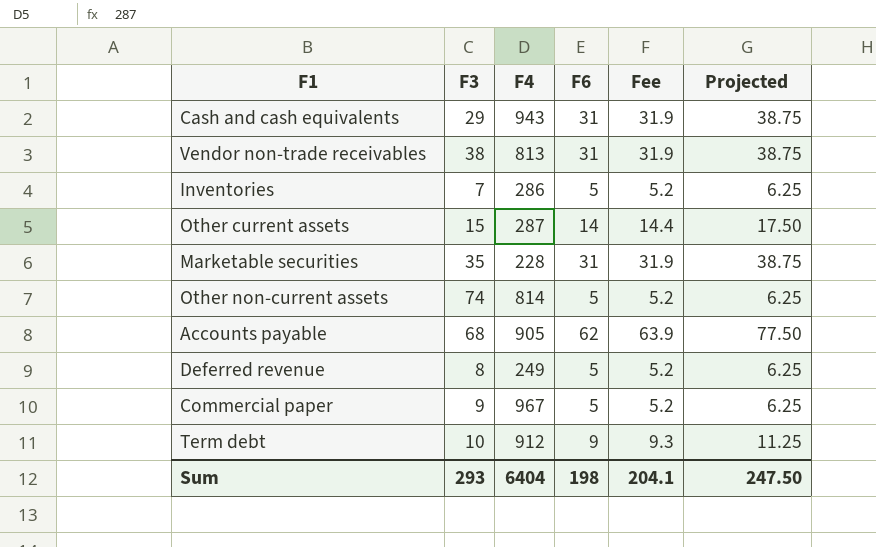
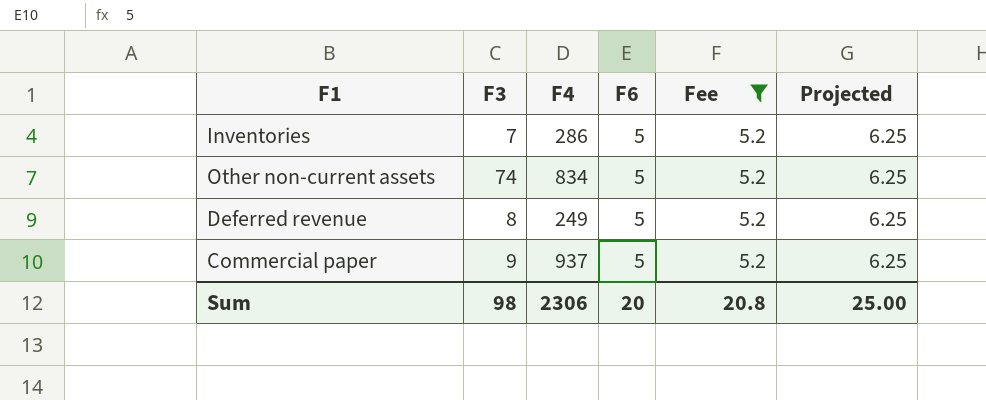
filter: none -> Fee = 5.2
Other non-current assets | F4: 814 -> 834
Commercial paper | F4: 967 -> 937
Sum | F3: 293 -> 98
Sum | F4: 6404 -> 2306
Sum | F6: 198 -> 20
Sum | Fee: 204.1 -> 20.8
Sum | Projected: 247.50 -> 25.00

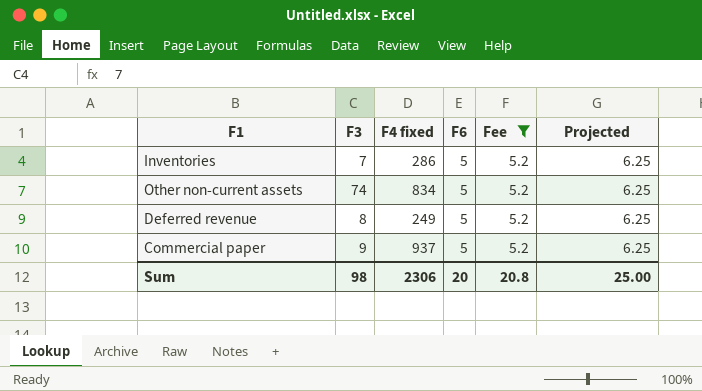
column name: F4 -> F4 fixed

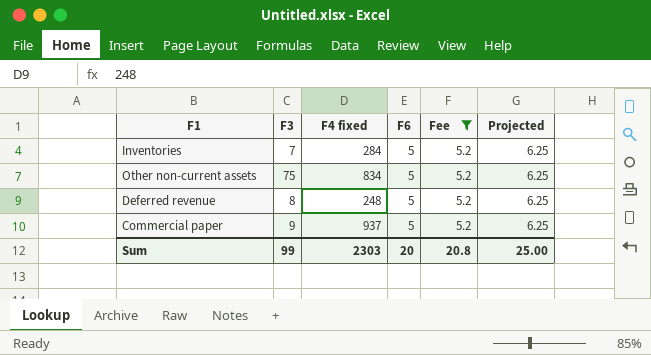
Inventories | F4 fixed: 286 -> 284
Other non-current assets | F3: 74 -> 75
Deferred revenue | F4 fixed: 249 -> 248
Sum | F3: 98 -> 99
Sum | F4 fixed: 2306 -> 2303

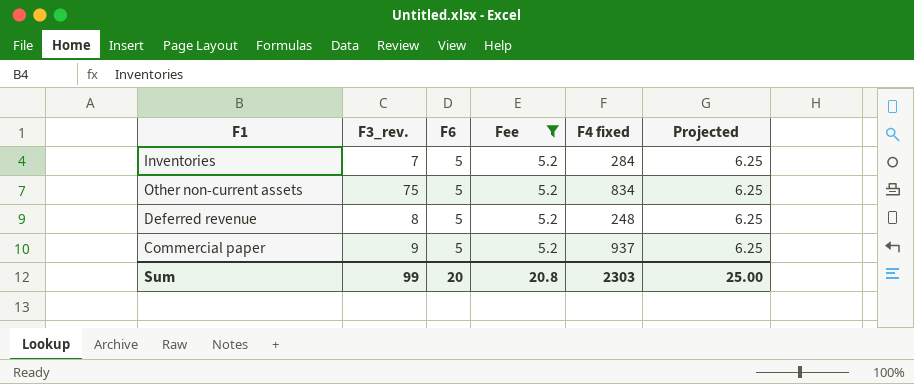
column name: F3 -> F3_rev.
column F4 fixed | position: 3 -> 5

